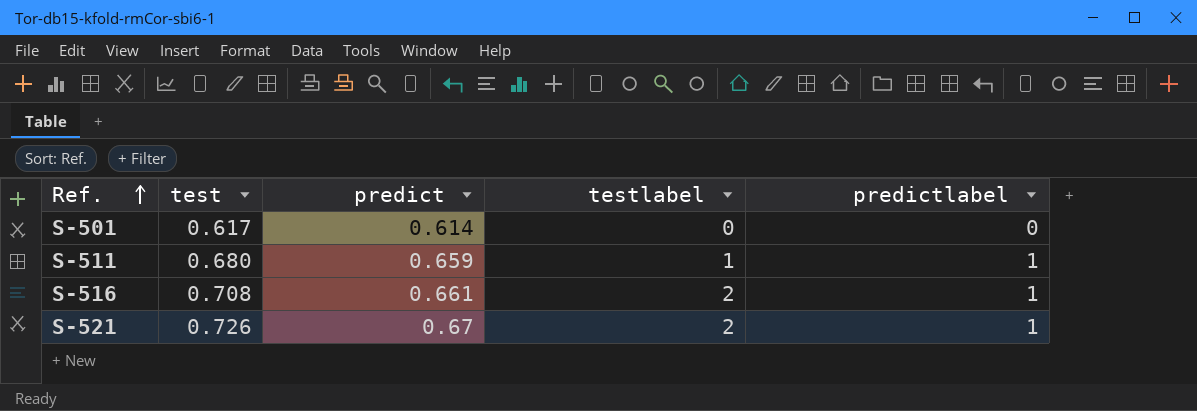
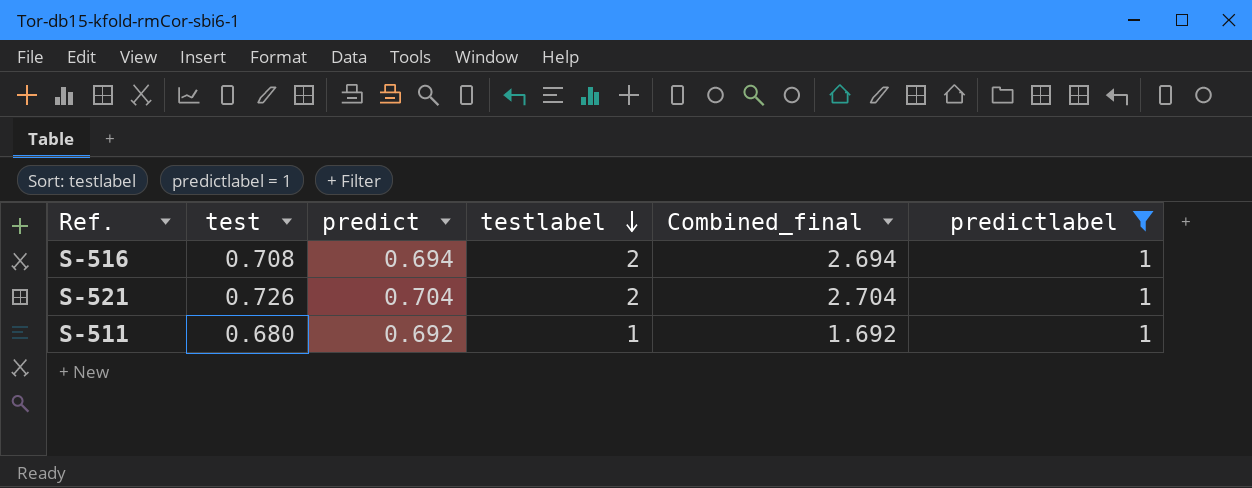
filter: none -> predictlabel = 1
row order: Ref. ascending -> testlabel descending
column Combined_final | formula: none -> [predict] + [testlabel]
S-516 | predict: 0.661 -> 0.694
S-521 | predict: 0.67 -> 0.704
S-511 | predict: 0.659 -> 0.692

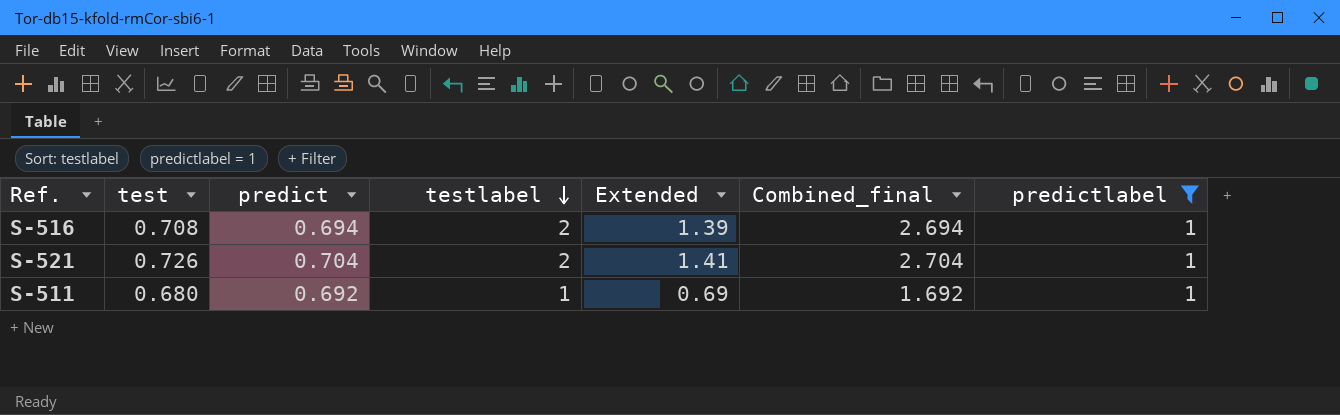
column Extended | formula: none -> [predict] * [testlabel]

